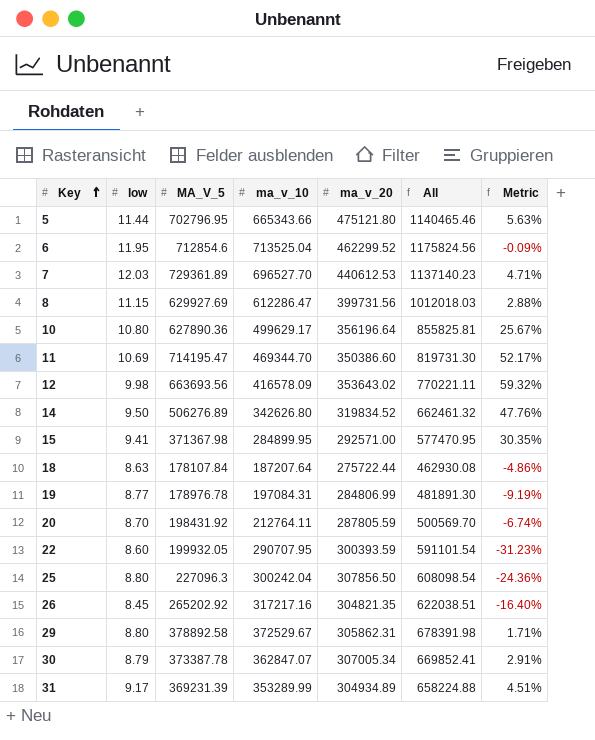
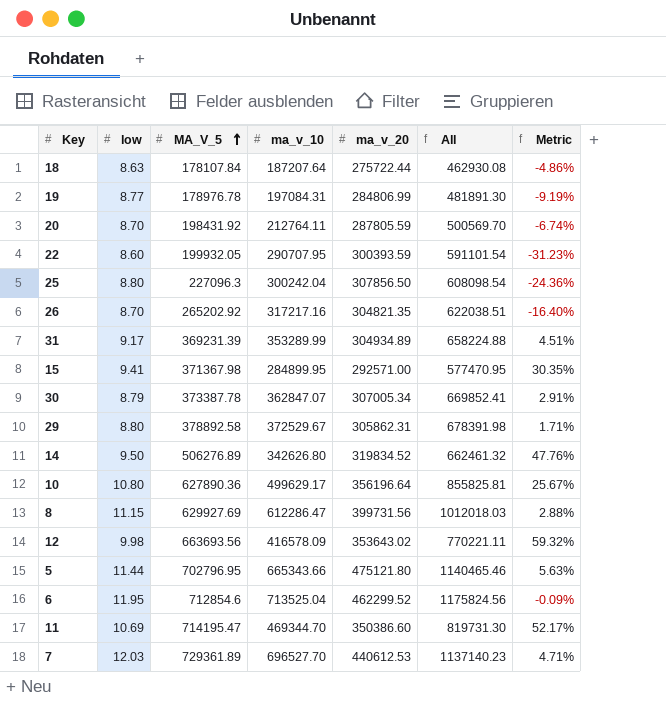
row order: Key ascending -> MA_V_5 ascending
26 | low: 8.45 -> 8.70

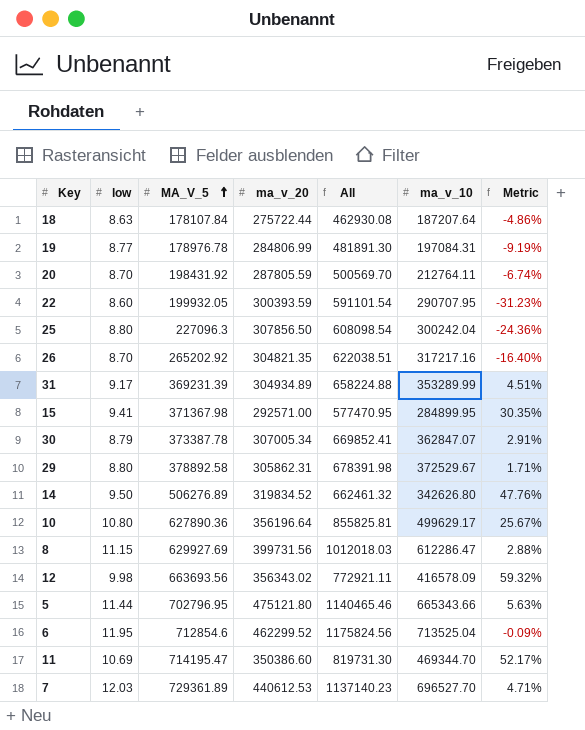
column ma_v_10 | position: 4 -> 6
12 | ma_v_20: 353643.02 -> 356343.02
12 | All: 770221.11 -> 772921.11

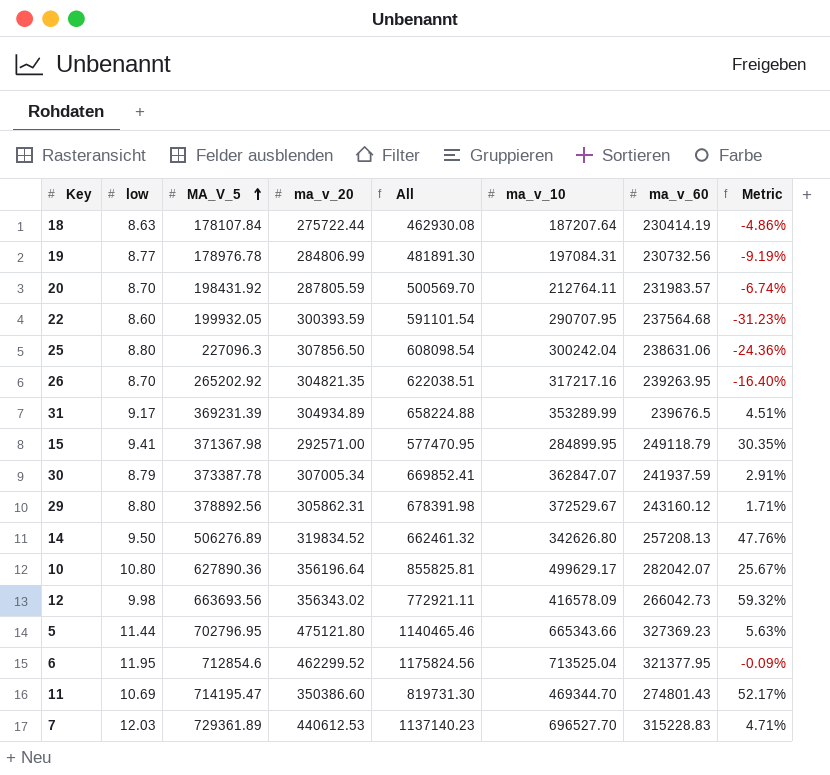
column ma_v_60 | position: none -> 7
row 8: 11.15 | 629927.69 | 399731.56 | 1012018.03 | 612286.47 | 2.88% -> none
29 | MA_V_5: 378892.58 -> 378892.56

